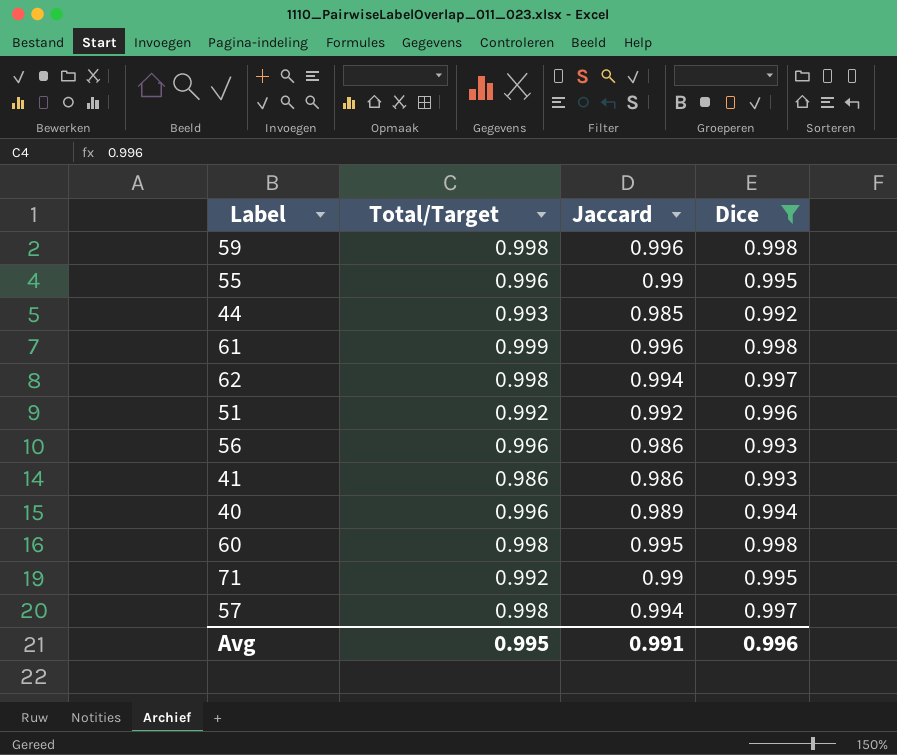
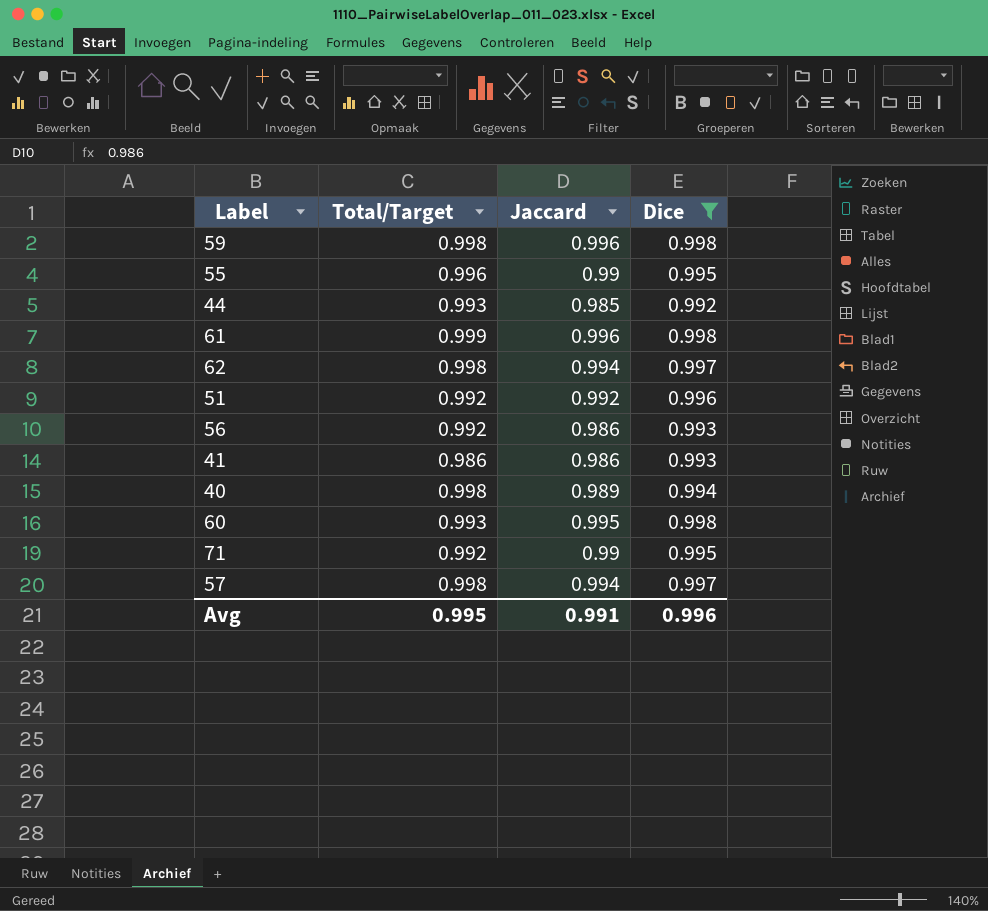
56 | Total/Target: 0.996 -> 0.992
40 | Total/Target: 0.996 -> 0.998
60 | Total/Target: 0.998 -> 0.993

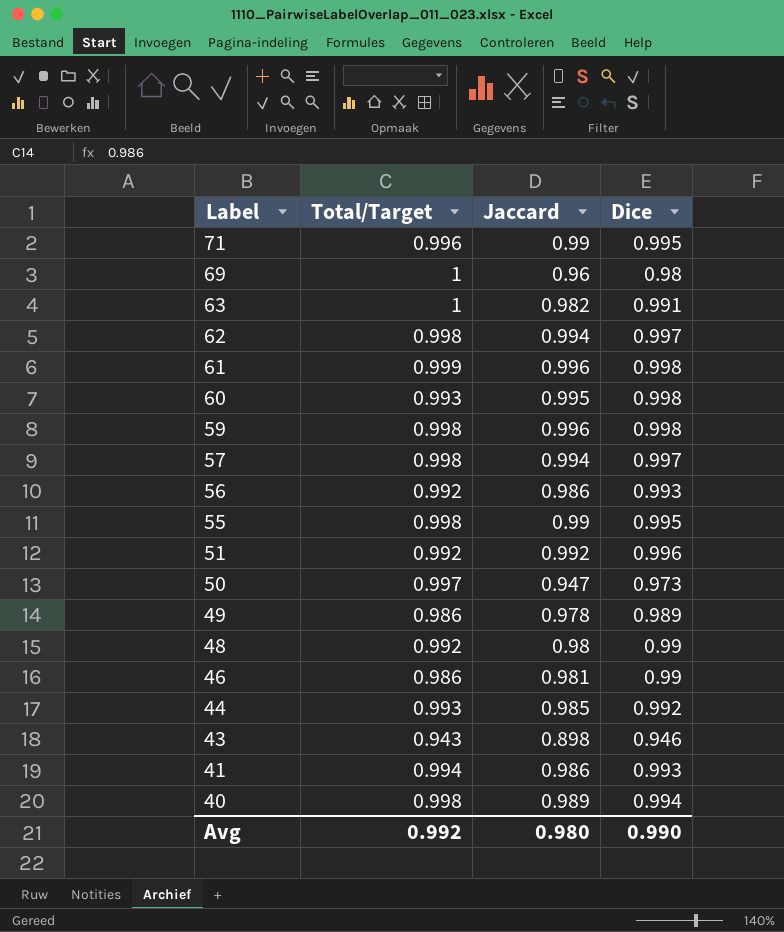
filter: Dice >= 0.992 -> none
row order: none -> Label descending
71 | Total/Target: 0.992 -> 0.996
55 | Total/Target: 0.996 -> 0.998
41 | Total/Target: 0.986 -> 0.994
Avg | Total/Target: 0.995 -> 0.992
Avg | Jaccard: 0.991 -> 0.980
Avg | Dice: 0.996 -> 0.990

